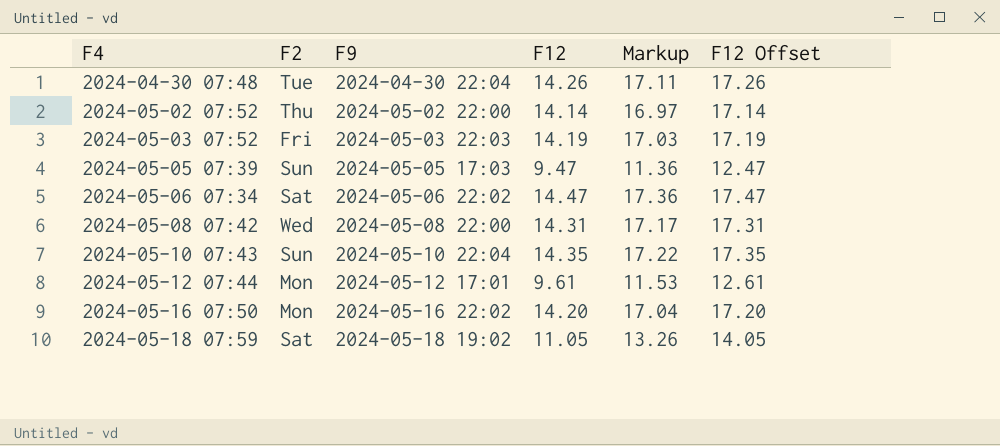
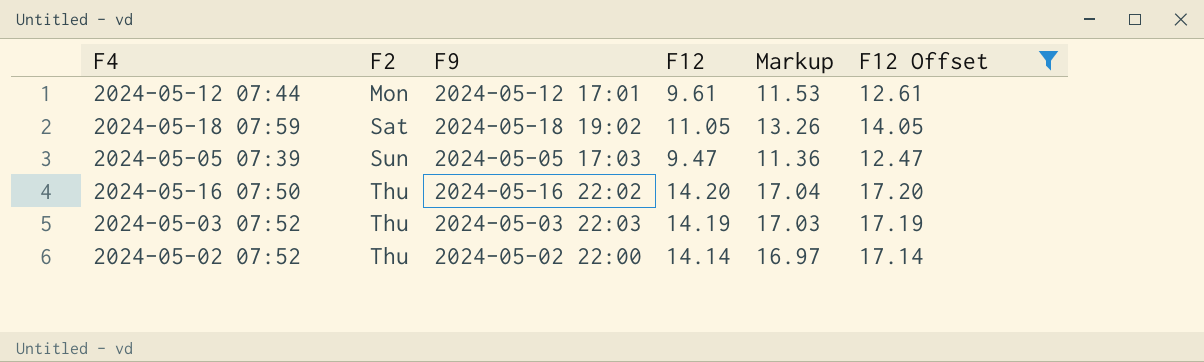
filter: none -> F12 Offset <= 17.20
row order: F4 ascending -> F2 ascending
2024-05-16 07:50 | F2: Mon -> Thu
2024-05-03 07:52 | F2: Fri -> Thu

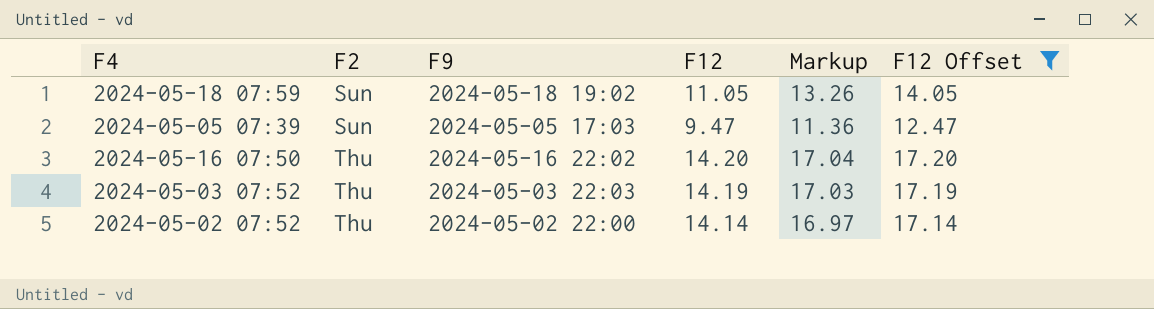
row 2024-05-12 07:44: Mon | 2024-05-12 17:01 | 9.61 | 11.53 | 12.61 -> none
2024-05-18 07:59 | F2: Sat -> Sun

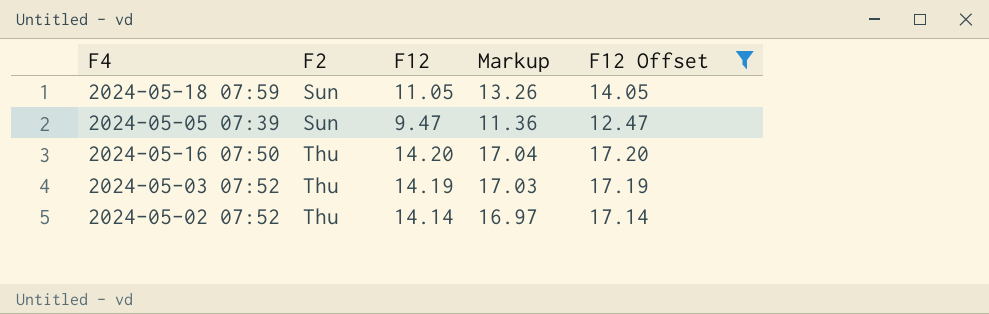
column F9 | position: 3 -> none

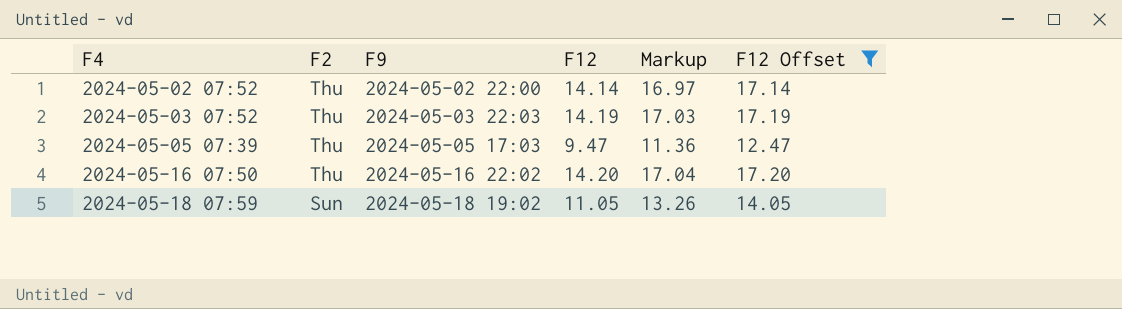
row order: F2 ascending -> F4 ascending
column F9 | position: none -> 3
2024-05-05 07:39 | F2: Sun -> Thu

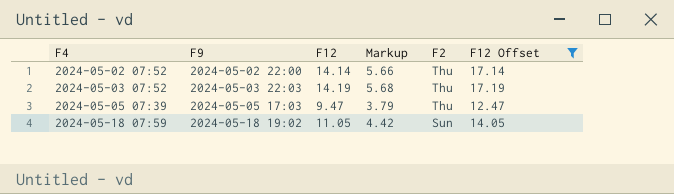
column Markup | formula: [F12] * 1.2 -> [F12] * 0.4
column F2 | position: 2 -> 5
row 2024-05-16 07:50: Thu | 2024-05-16 22:02 | 14.20 | 17.04 | 17.20 -> none

